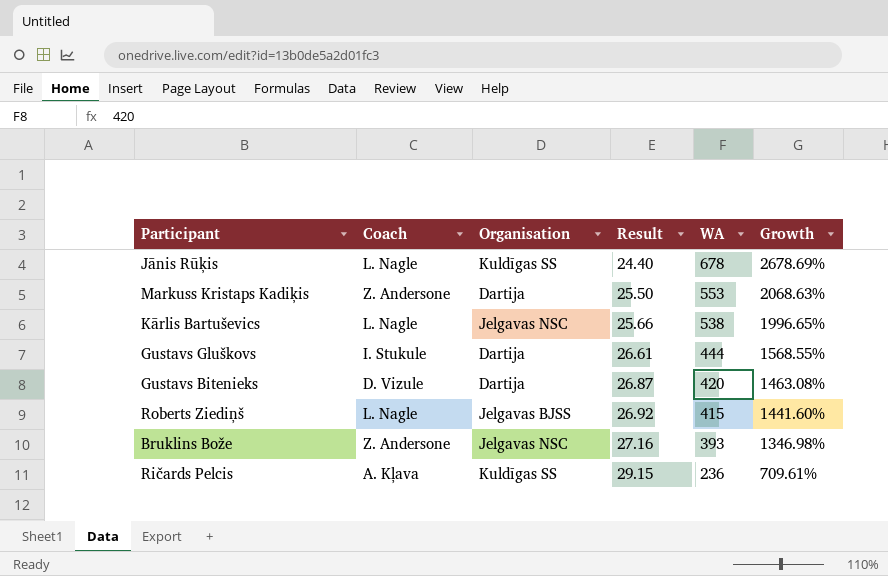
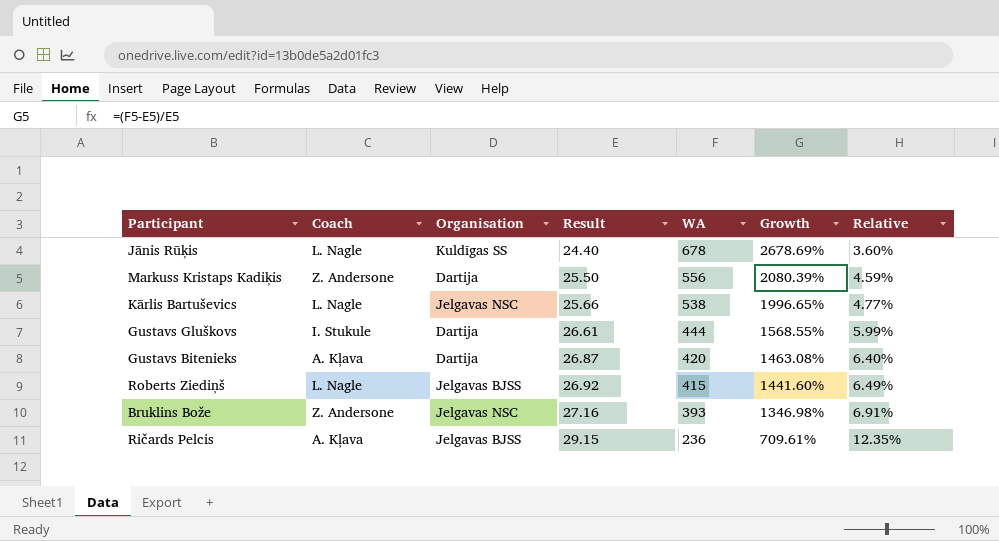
column Relative | formula: none -> [Result] / [WA]
Markuss Kristaps Kadiķis | WA: 553 -> 556
Markuss Kristaps Kadiķis | Growth: 2068.63% -> 2080.39%
Gustavs Bitenieks | Coach: D. Vizule -> A. Kļava
Ričards Pelcis | Organisation: Kuldīgas SS -> Jelgavas BJSS

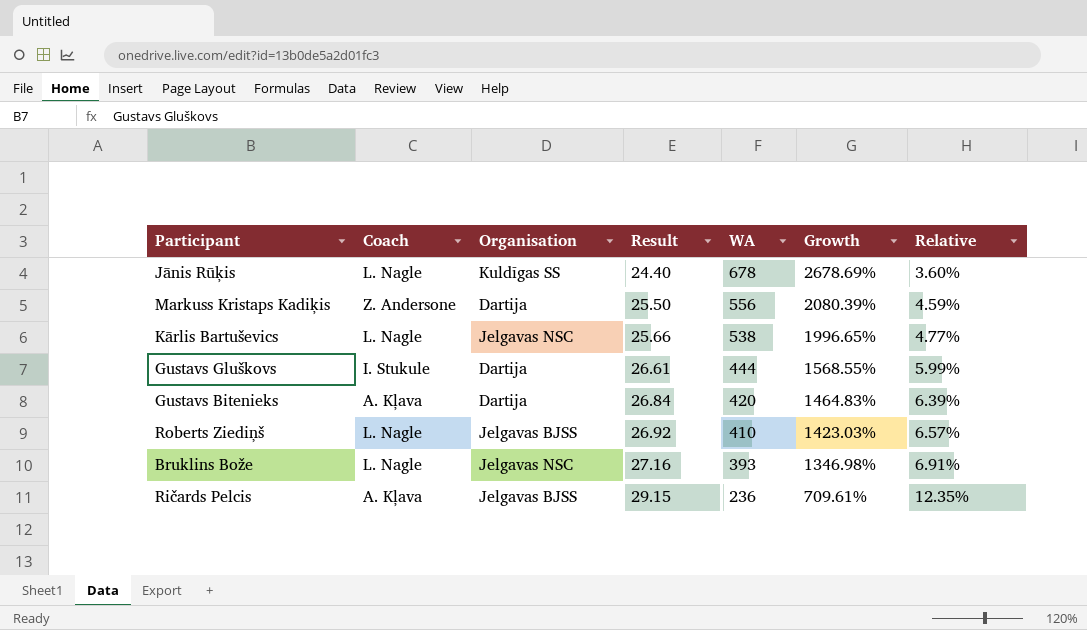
Gustavs Bitenieks | Result: 26.87 -> 26.84
Gustavs Bitenieks | Growth: 1463.08% -> 1464.83%
Gustavs Bitenieks | Relative: 6.40% -> 6.39%
Roberts Ziediņš | WA: 415 -> 410
Roberts Ziediņš | Growth: 1441.60% -> 1423.03%
Roberts Ziediņš | Relative: 6.49% -> 6.57%
Bruklins Bože | Coach: Z. Andersone -> L. Nagle

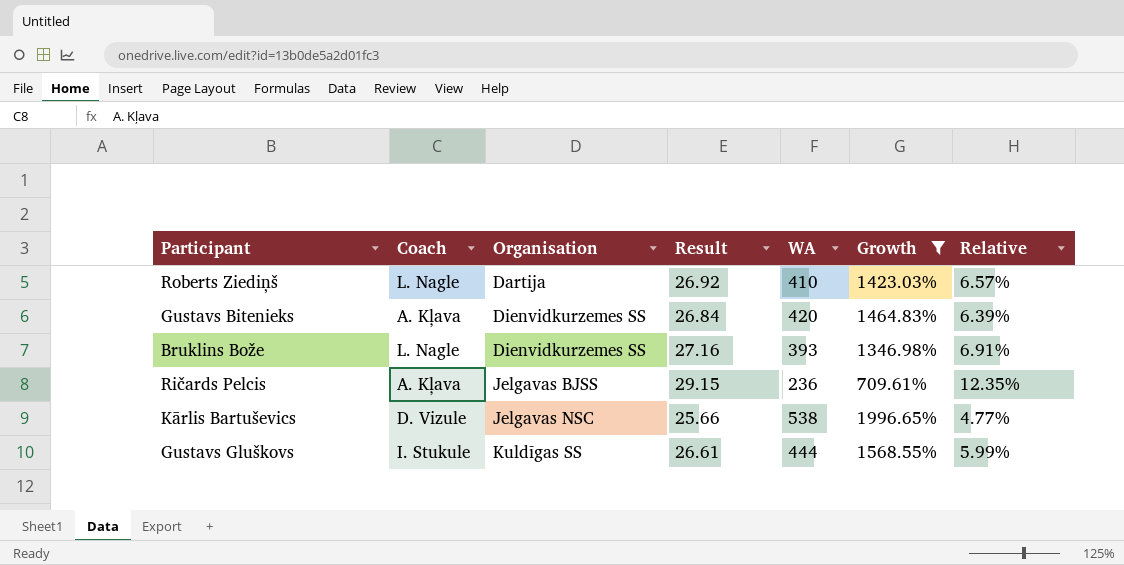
filter: none -> Growth <= 1996.65%
row order: Result ascending -> Organisation ascending
Roberts Ziediņš | Organisation: Jelgavas BJSS -> Dartija
Gustavs Bitenieks | Organisation: Dartija -> Dienvidkurzemes SS
Bruklins Bože | Organisation: Jelgavas NSC -> Dienvidkurzemes SS
Kārlis Bartuševics | Coach: L. Nagle -> D. Vizule
Gustavs Gluškovs | Organisation: Dartija -> Kuldīgas SS

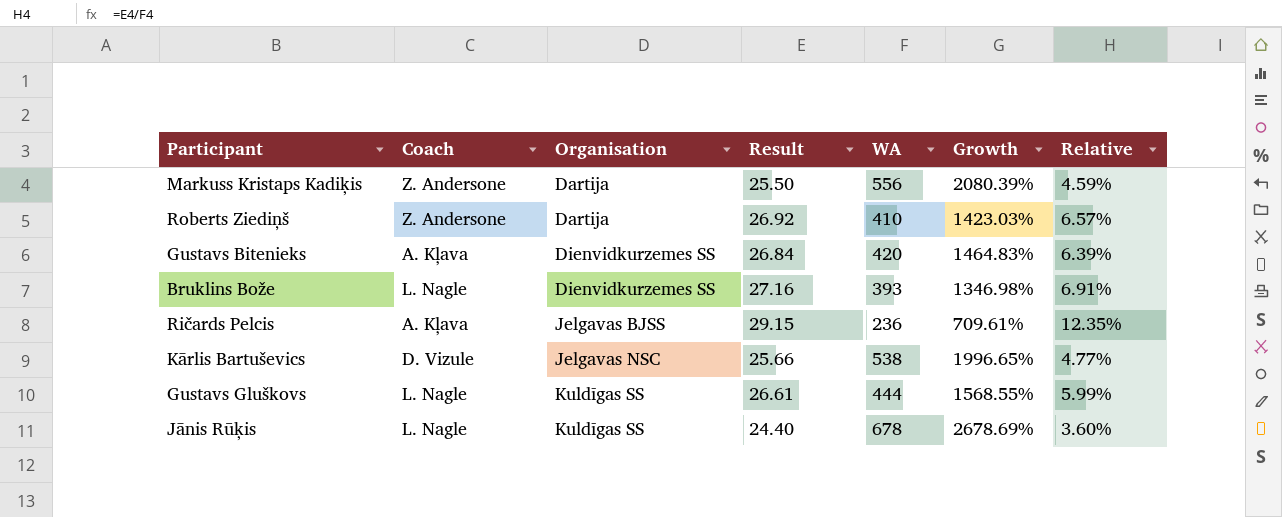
filter: Growth <= 1996.65% -> none
Roberts Ziediņš | Coach: L. Nagle -> Z. Andersone
Gustavs Gluškovs | Coach: I. Stukule -> L. Nagle

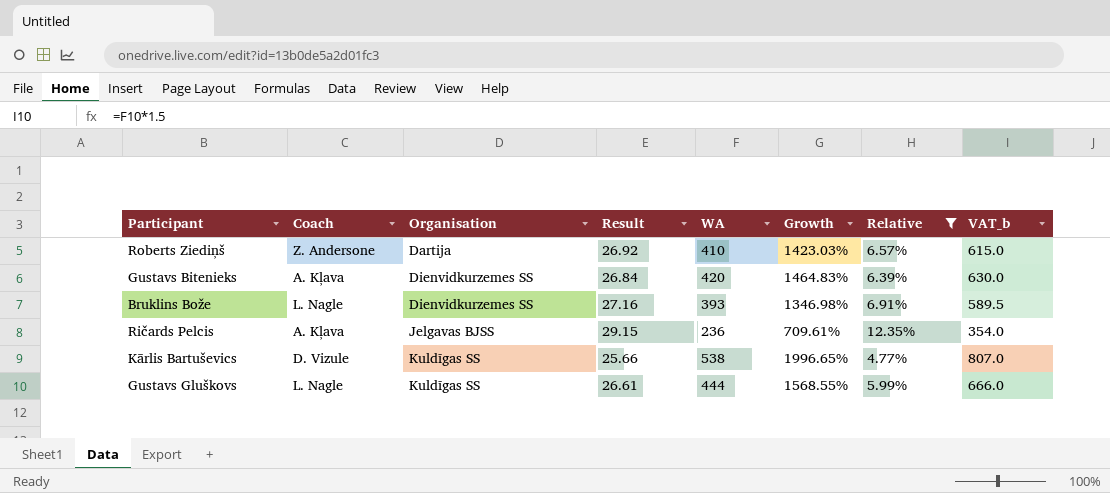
filter: none -> Relative >= 4.77%
column VAT_b | formula: none -> [WA] * 1.5
Kārlis Bartuševics | Organisation: Jelgavas NSC -> Kuldīgas SS

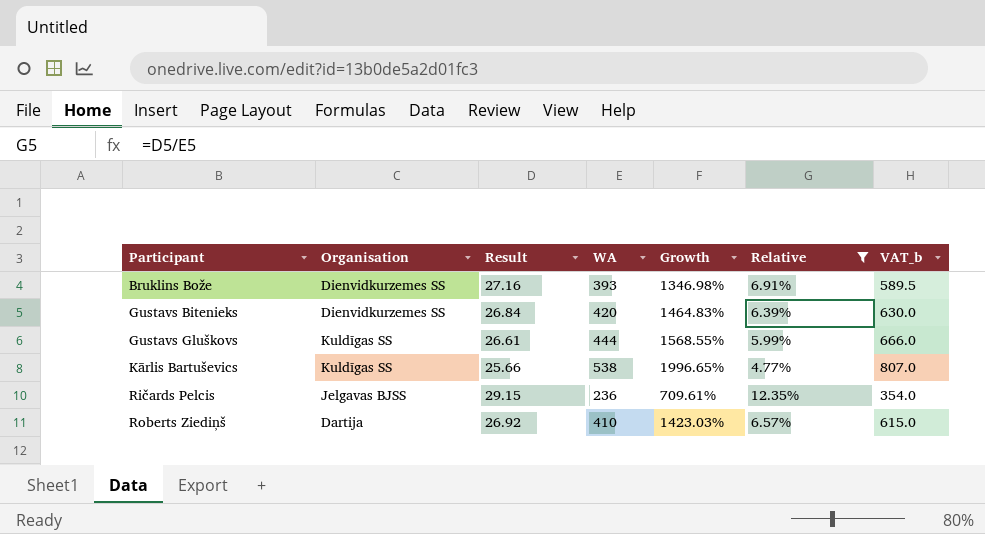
row order: Organisation ascending -> Participant ascending
column Coach | position: 2 -> none

